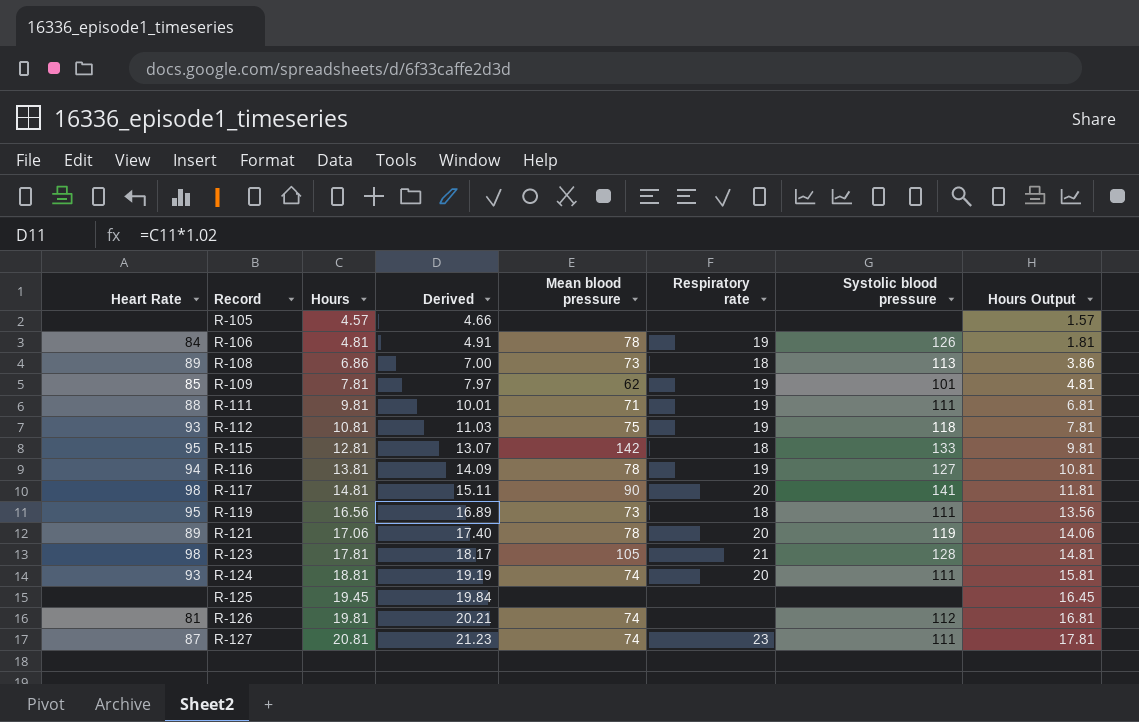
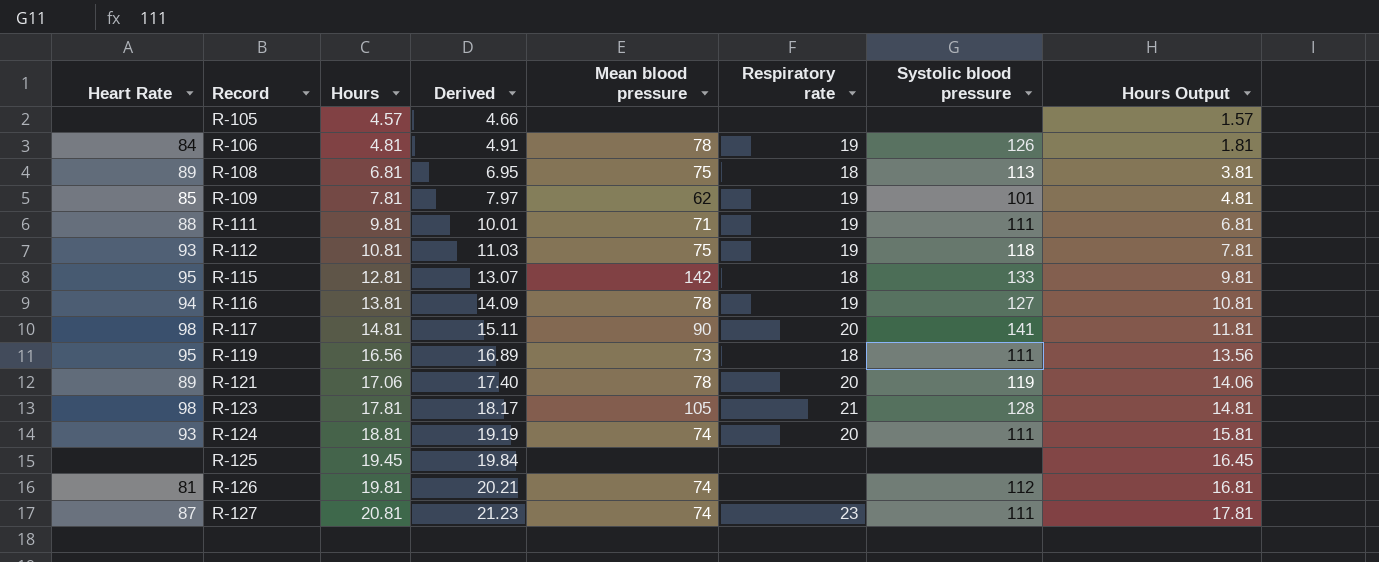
R-108 | Hours: 6.86 -> 6.81
R-108 | Derived: 7.00 -> 6.95
R-108 | Mean blood pressure: 73 -> 75
R-108 | Hours Output: 3.86 -> 3.81

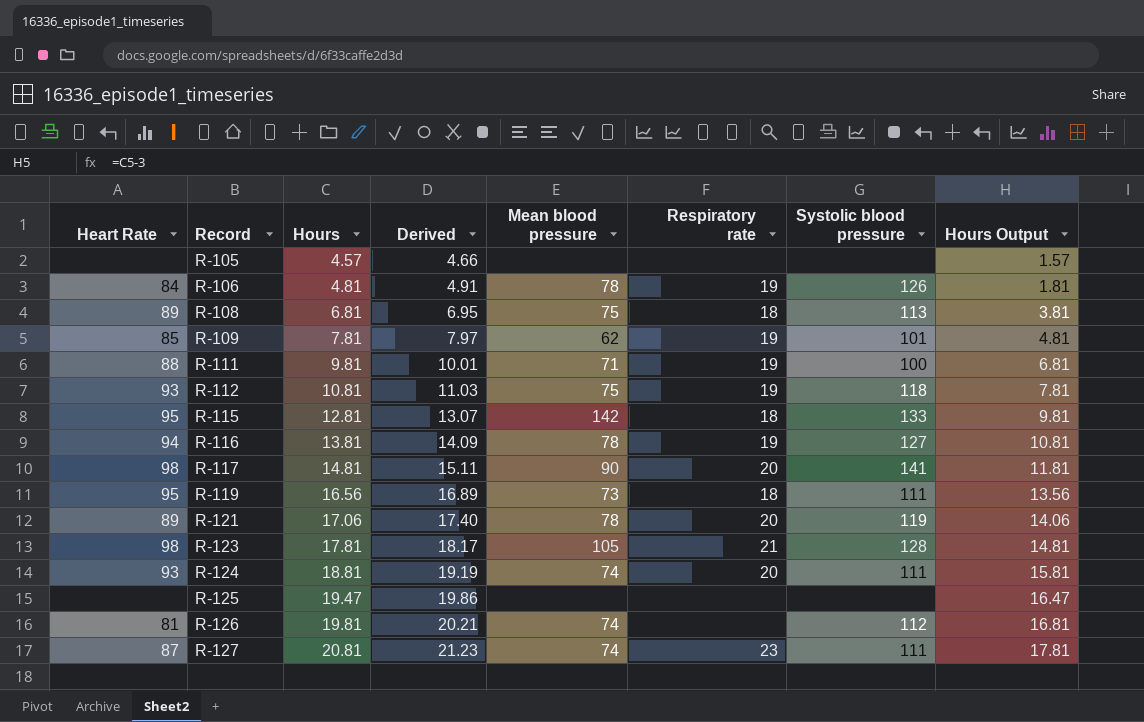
R-111 | Systolic blood pressure: 111 -> 100
R-125 | Hours: 19.45 -> 19.47
R-125 | Derived: 19.84 -> 19.86
R-125 | Hours Output: 16.45 -> 16.47

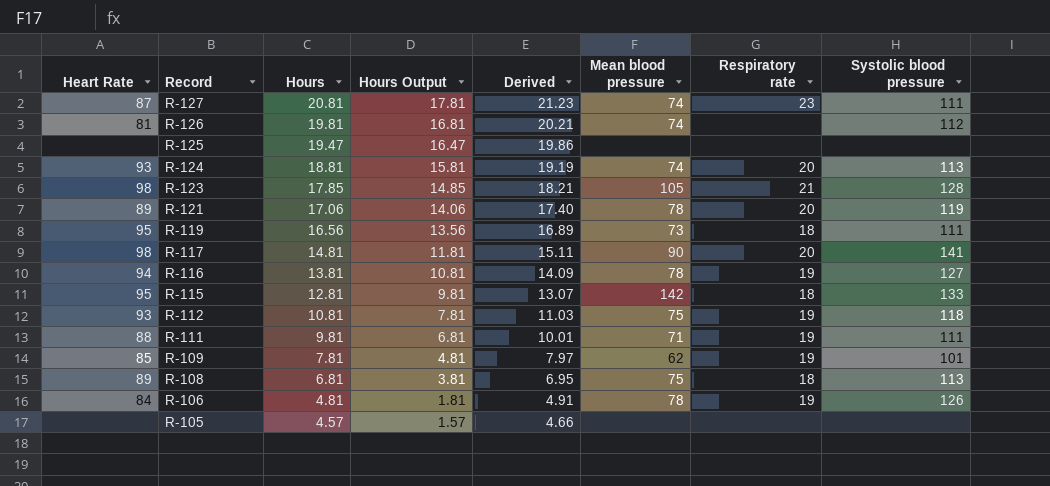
row order: Record ascending -> Record descending
column Hours Output | position: 8 -> 4
R-124 | Systolic blood pressure: 111 -> 113
R-123 | Hours: 17.81 -> 17.85
R-123 | Hours Output: 14.81 -> 14.85
R-123 | Derived: 18.17 -> 18.21
R-111 | Systolic blood pressure: 100 -> 111

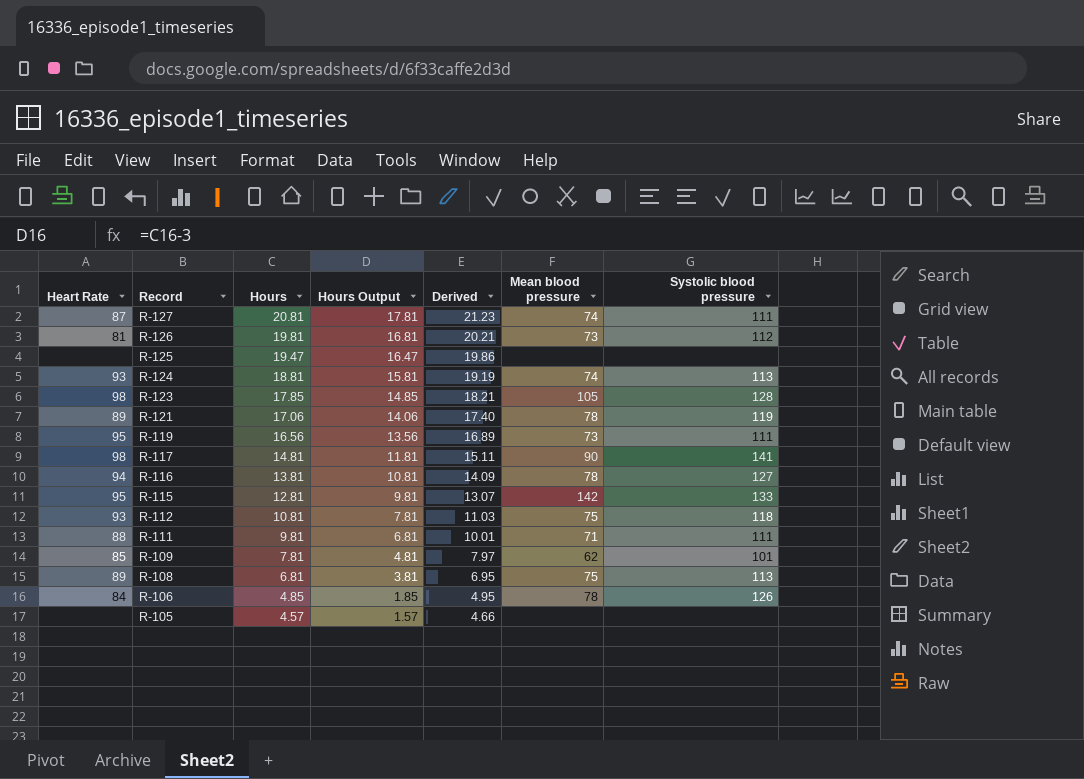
column Respiratory rate | position: 7 -> none
R-126 | Mean blood pressure: 74 -> 73
R-106 | Hours: 4.81 -> 4.85
R-106 | Hours Output: 1.81 -> 1.85
R-106 | Derived: 4.91 -> 4.95

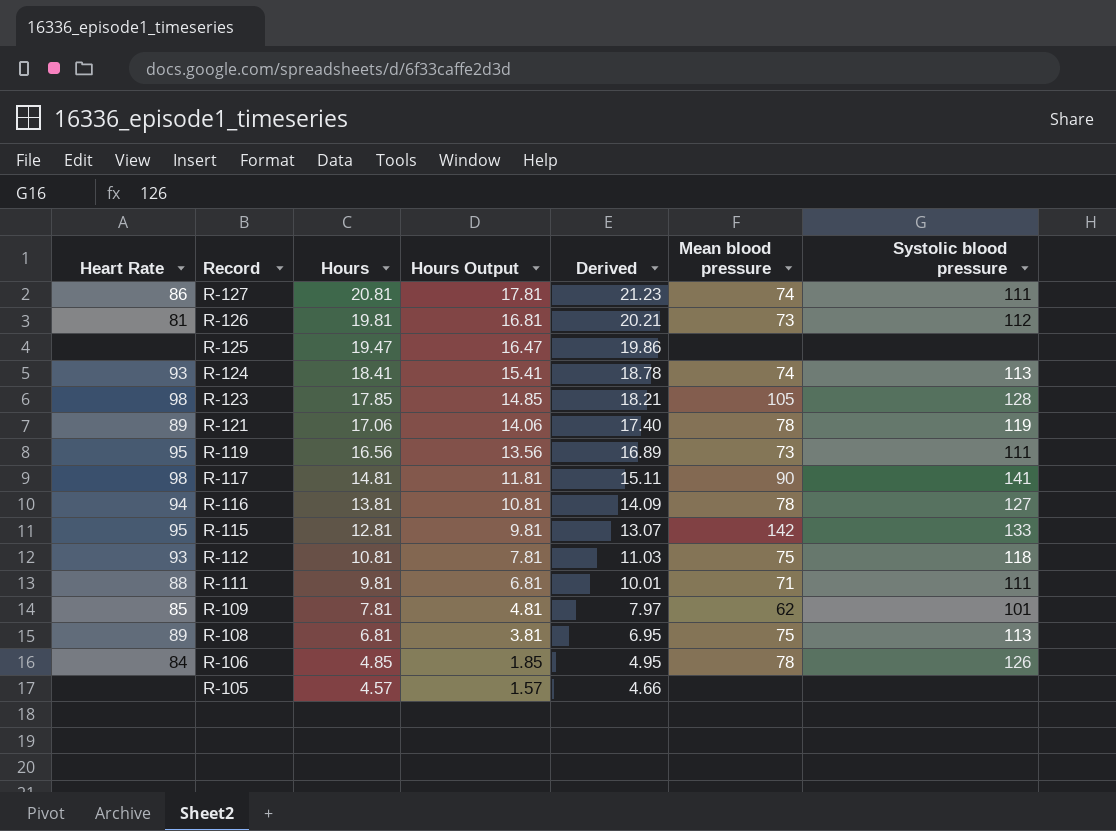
R-127 | Heart Rate: 87 -> 86
R-124 | Hours: 18.81 -> 18.41
R-124 | Hours Output: 15.81 -> 15.41
R-124 | Derived: 19.19 -> 18.78

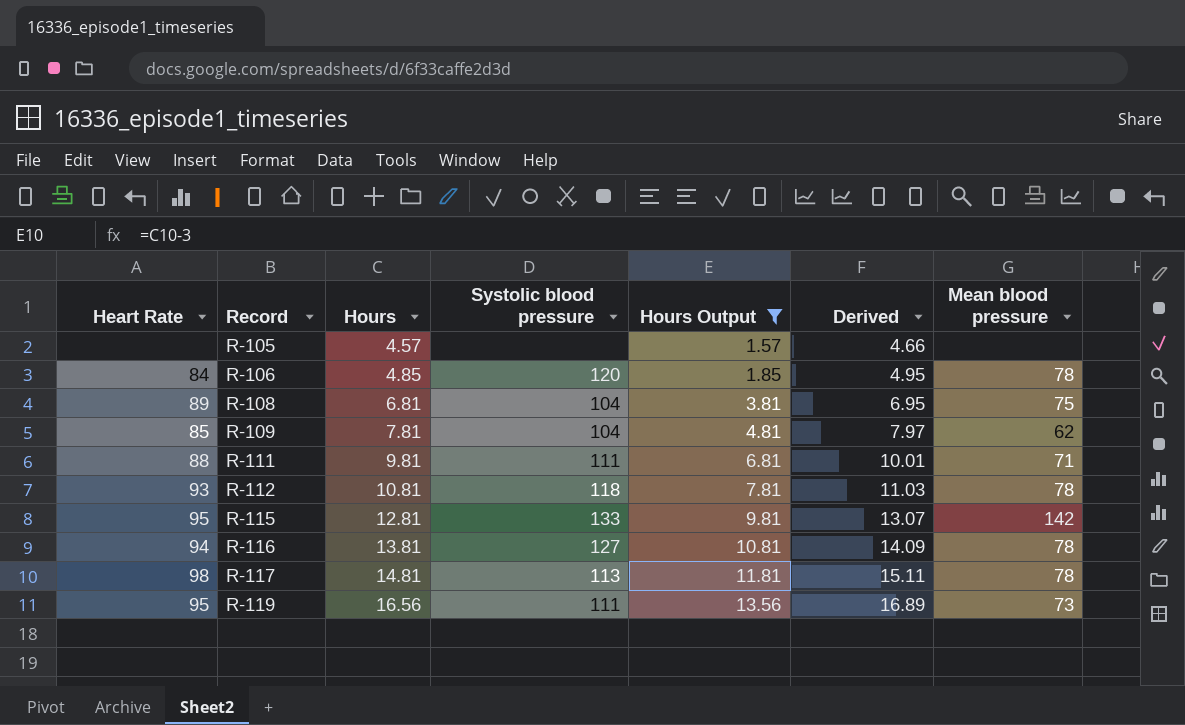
filter: none -> Hours Output <= 13.56
row order: Record descending -> Record ascending
column Systolic blood pressure | position: 7 -> 4
R-106 | Systolic blood pressure: 126 -> 120
R-108 | Systolic blood pressure: 113 -> 104
R-109 | Systolic blood pressure: 101 -> 104
R-112 | Mean blood pressure: 75 -> 78
R-117 | Systolic blood pressure: 141 -> 113
R-117 | Mean blood pressure: 90 -> 78

